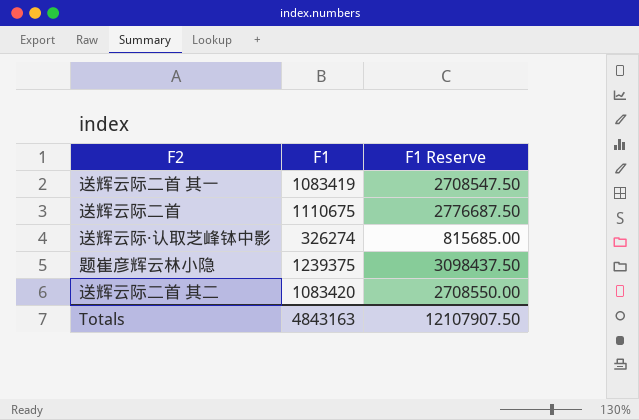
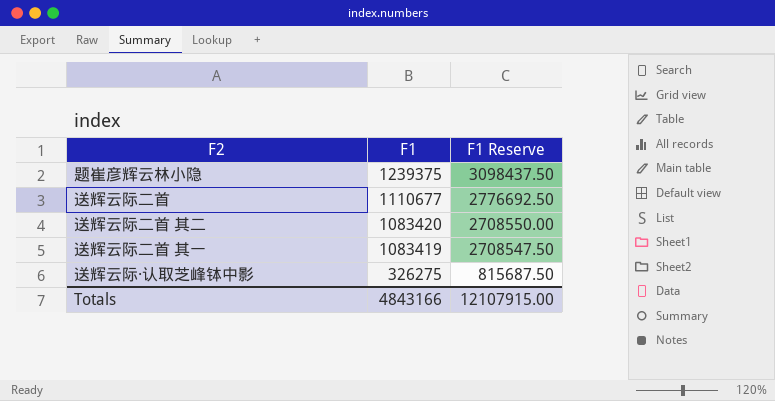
row order: none -> F1 descending
送辉云际二首 | F1: 1110675 -> 1110677
送辉云际二首 | F1 Reserve: 2776687.50 -> 2776692.50
送辉云际·认取芝峰钵中影 | F1: 326274 -> 326275
送辉云际·认取芝峰钵中影 | F1 Reserve: 815685.00 -> 815687.50
Totals | F1: 4843163 -> 4843166
Totals | F1 Reserve: 12107907.50 -> 12107915.00

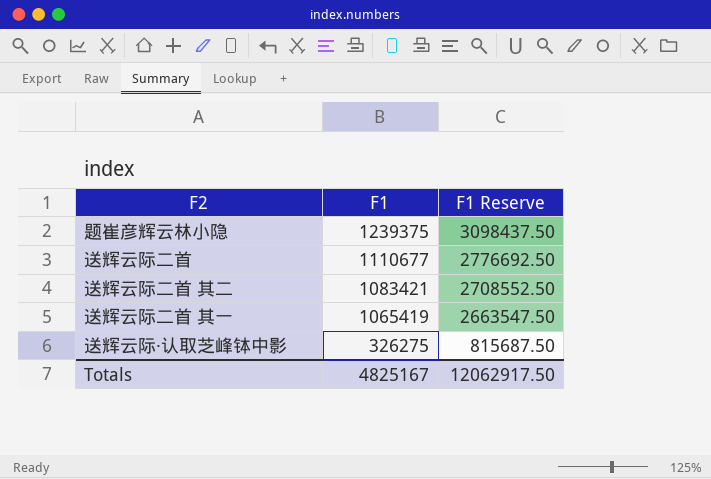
送辉云际二首 其二 | F1: 1083420 -> 1083421
送辉云际二首 其二 | F1 Reserve: 2708550.00 -> 2708552.50
送辉云际二首 其一 | F1: 1083419 -> 1065419
送辉云际二首 其一 | F1 Reserve: 2708547.50 -> 2663547.50
Totals | F1: 4843166 -> 4825167
Totals | F1 Reserve: 12107915.00 -> 12062917.50

